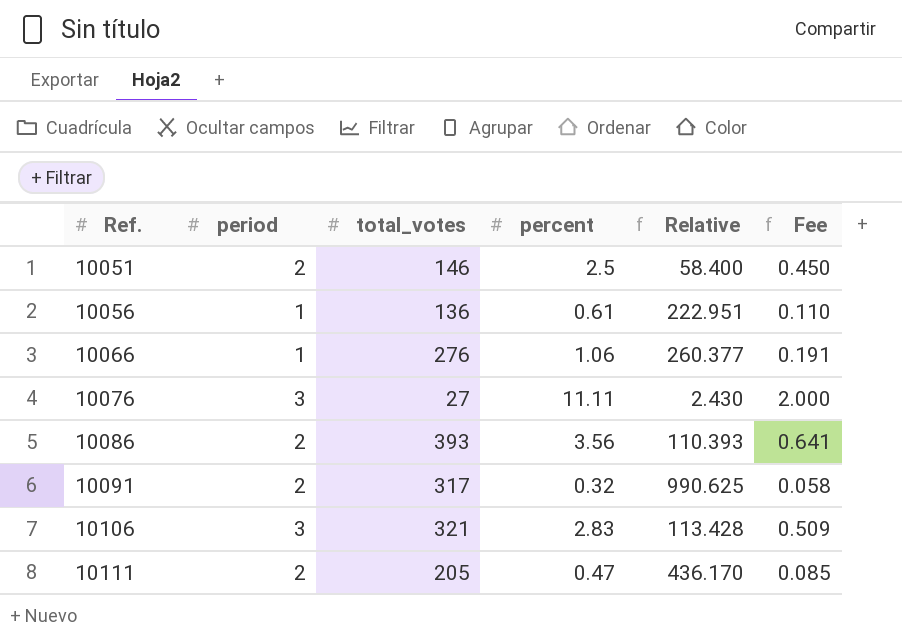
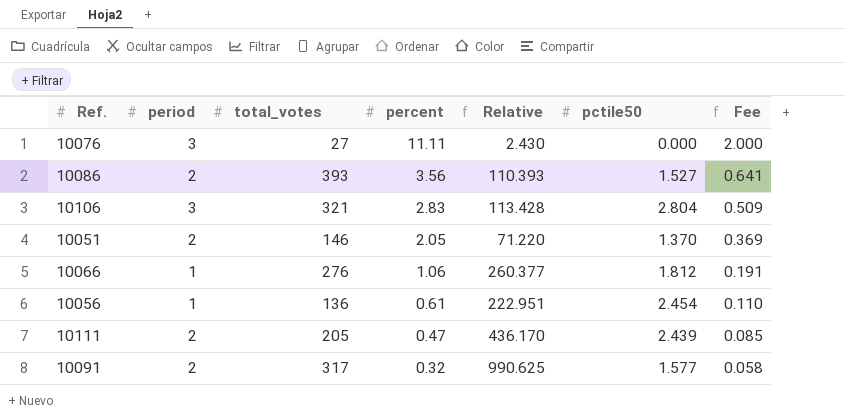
row order: Ref. ascending -> percent descending
column pctile50 | position: none -> 6
10051 | percent: 2.5 -> 2.05
10051 | Relative: 58.400 -> 71.220
10051 | Fee: 0.450 -> 0.369

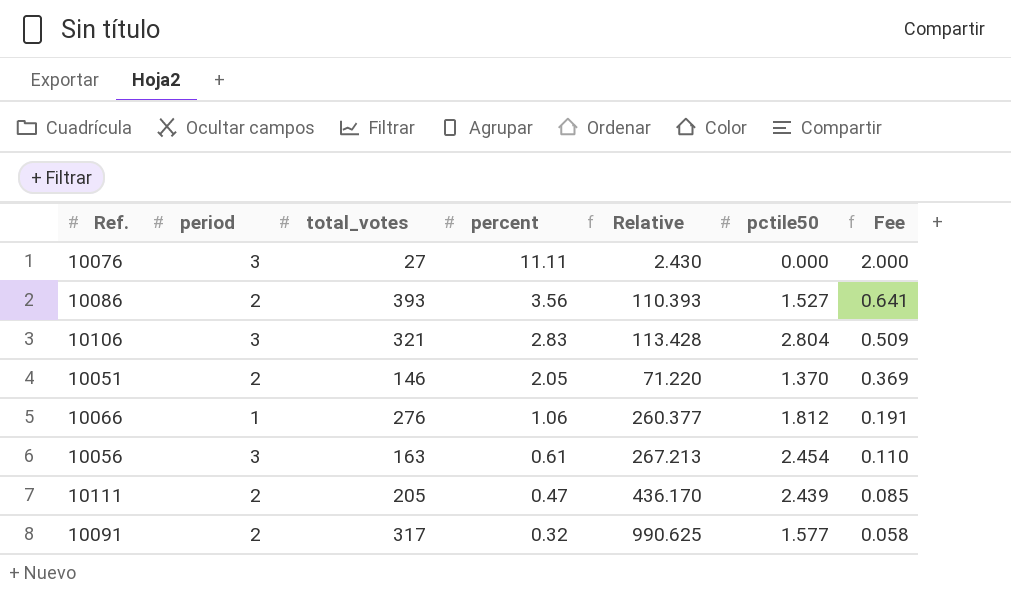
10056 | period: 1 -> 3
10056 | total_votes: 136 -> 163
10056 | Relative: 222.951 -> 267.213

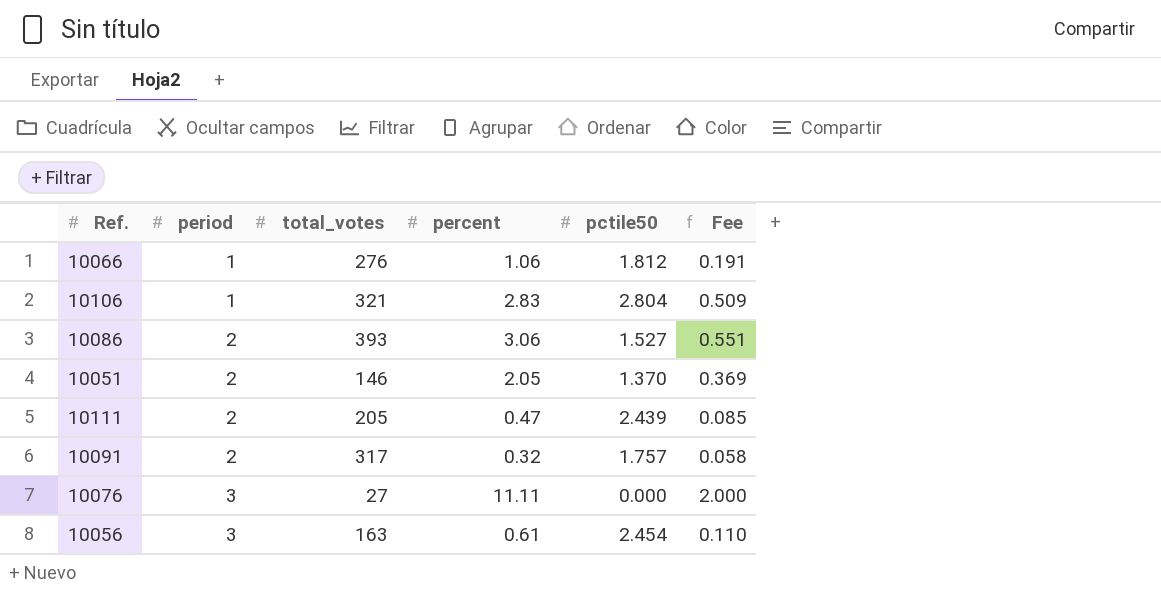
row order: percent descending -> period ascending
column Relative | formula: [total_votes] / [percent] -> none
10106 | period: 3 -> 1
10086 | percent: 3.56 -> 3.06
10086 | Fee: 0.641 -> 0.551
10091 | pctile50: 1.577 -> 1.757

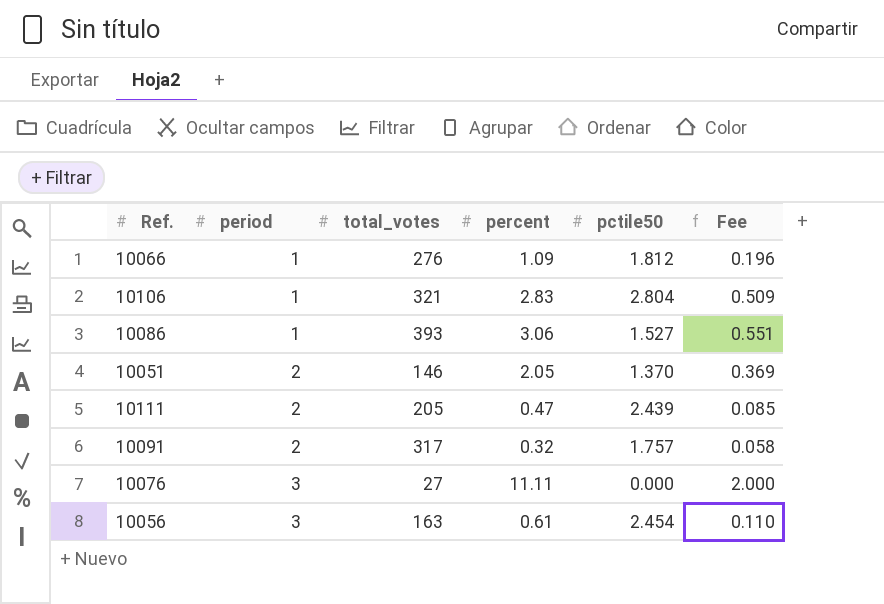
10066 | percent: 1.06 -> 1.09
10066 | Fee: 0.191 -> 0.196
10086 | period: 2 -> 1

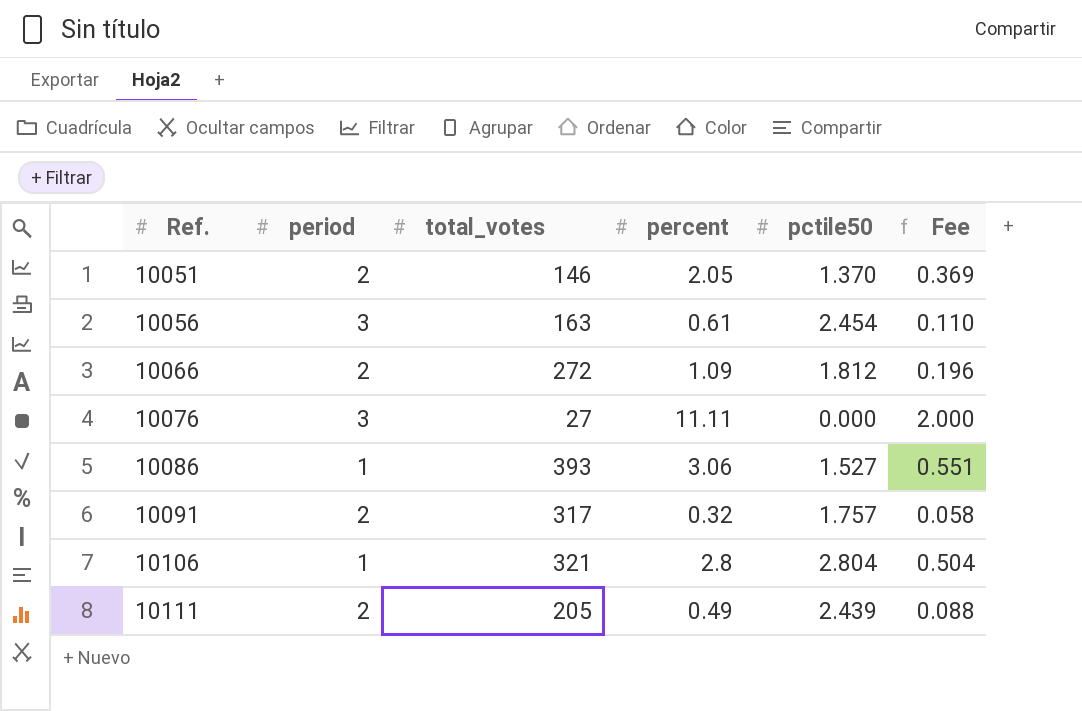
row order: period ascending -> Ref. ascending
10066 | period: 1 -> 2
10066 | total_votes: 276 -> 272
10106 | percent: 2.83 -> 2.8
10106 | Fee: 0.509 -> 0.504
10111 | percent: 0.47 -> 0.49
10111 | Fee: 0.085 -> 0.088

